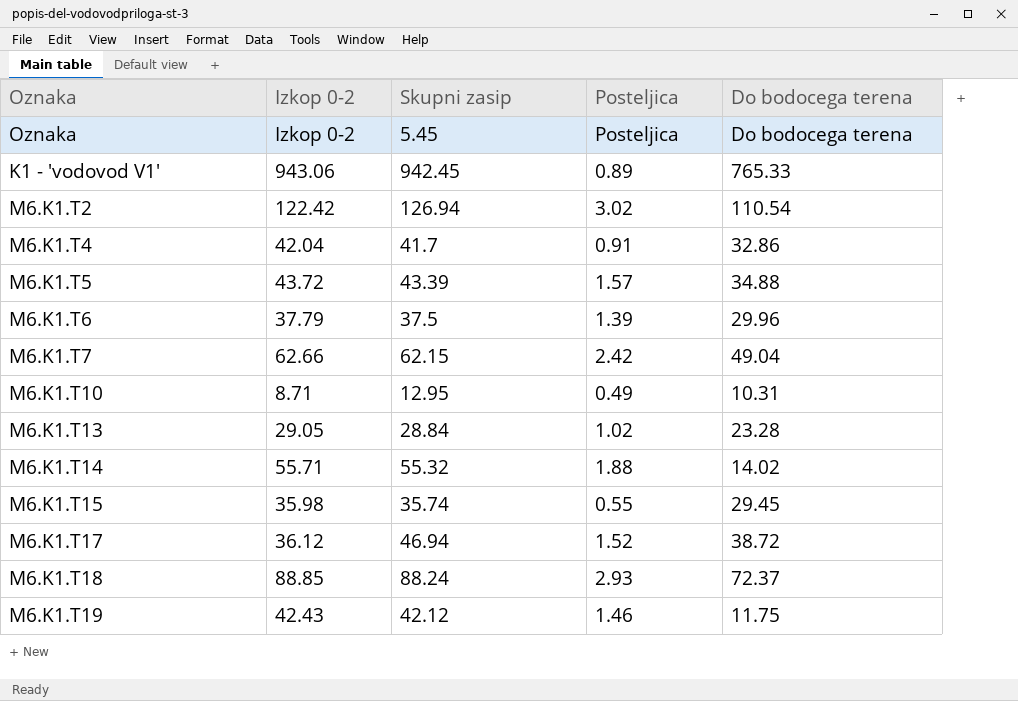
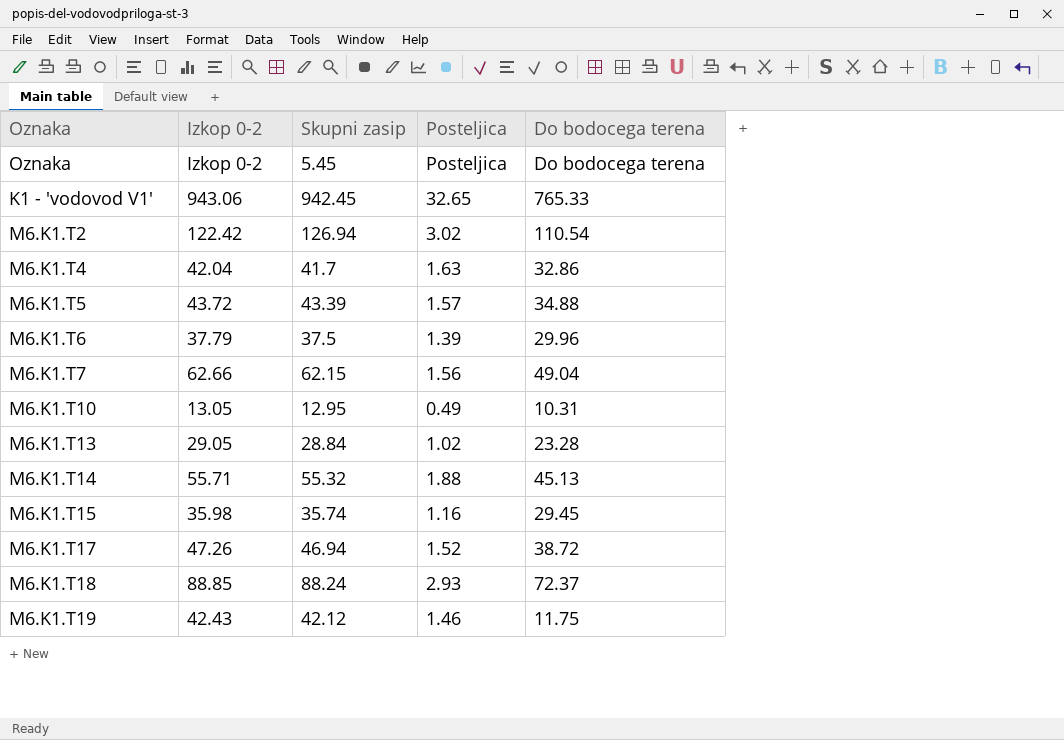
K1 - 'vodovod V1' | Posteljica: 0.89 -> 32.65
M6.K1.T4 | Posteljica: 0.91 -> 1.63
M6.K1.T7 | Posteljica: 2.42 -> 1.56
M6.K1.T10 | Izkop 0-2: 8.71 -> 13.05
M6.K1.T14 | Do bodocega terena: 14.02 -> 45.13
M6.K1.T15 | Posteljica: 0.55 -> 1.16
M6.K1.T17 | Izkop 0-2: 36.12 -> 47.26

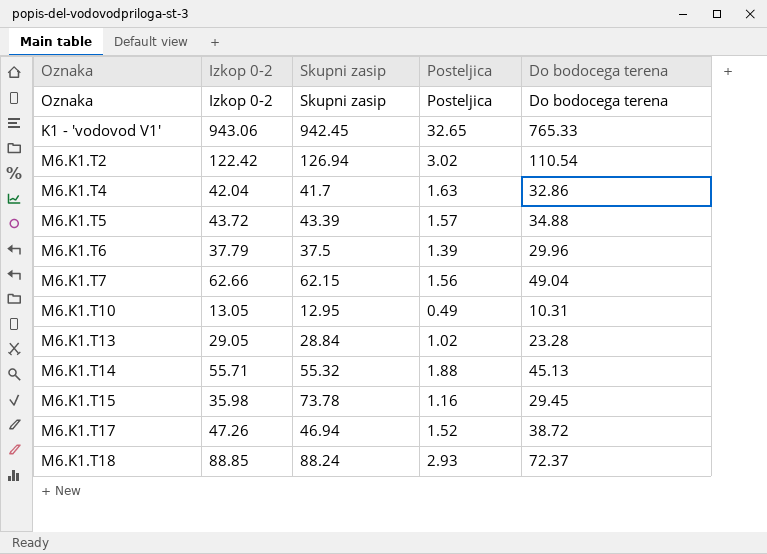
row M6.K1.T19: 42.43 | 42.12 | 1.46 | 11.75 -> none
Oznaka | Skupni zasip: 5.45 -> Skupni zasip
M6.K1.T15 | Skupni zasip: 35.74 -> 73.78

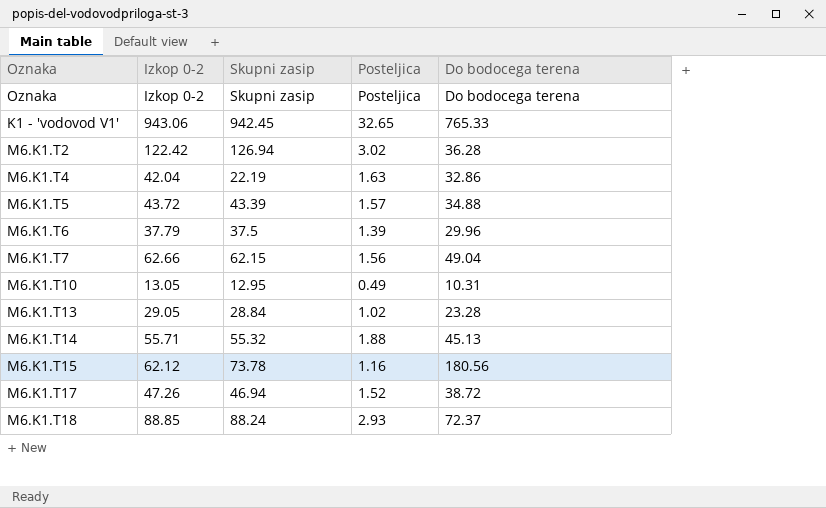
M6.K1.T2 | Do bodocega terena: 110.54 -> 36.28
M6.K1.T4 | Skupni zasip: 41.7 -> 22.19
M6.K1.T15 | Izkop 0-2: 35.98 -> 62.12
M6.K1.T15 | Do bodocega terena: 29.45 -> 180.56

